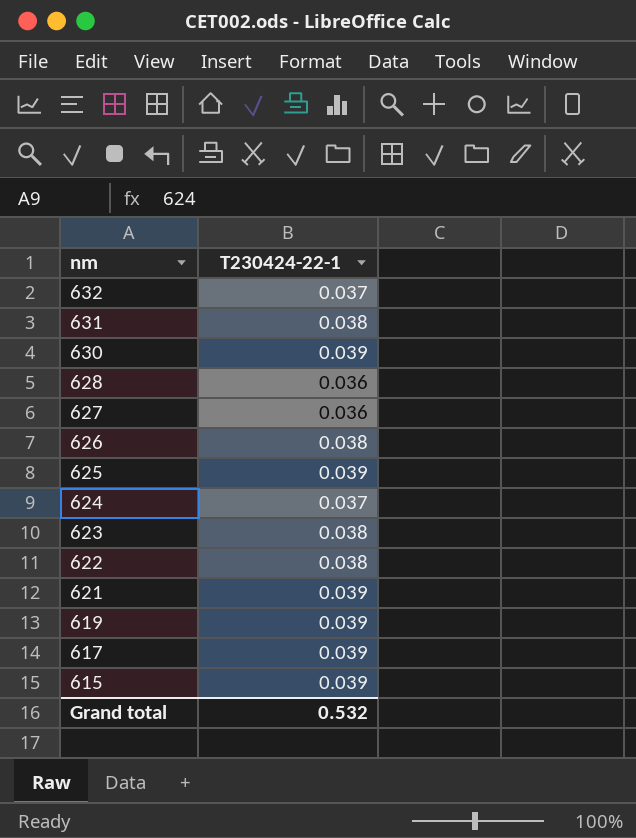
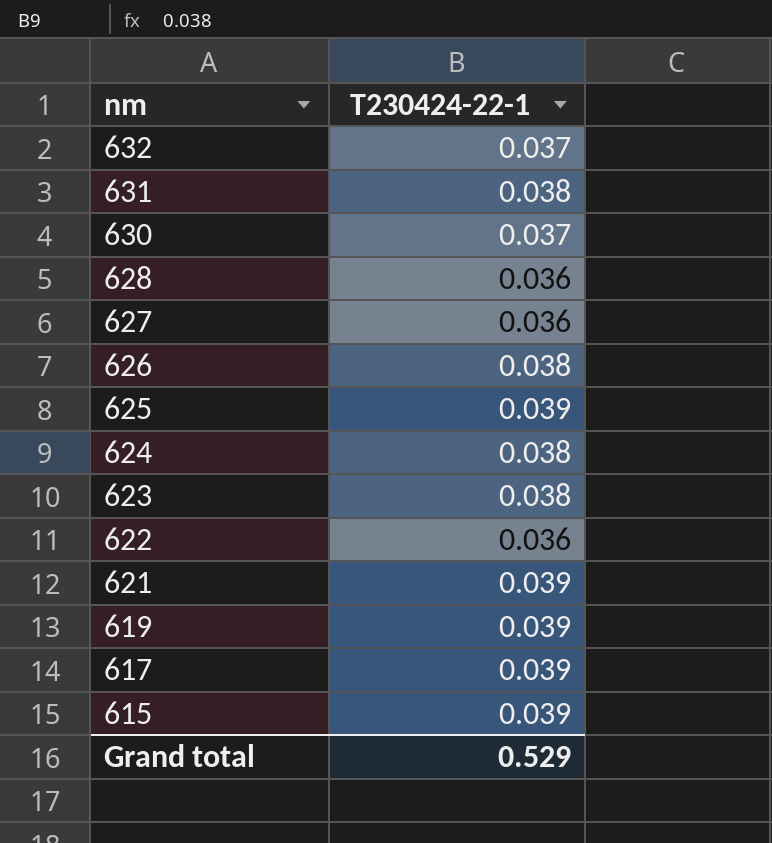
630 | T230424-22-1: 0.039 -> 0.037
624 | T230424-22-1: 0.037 -> 0.038
622 | T230424-22-1: 0.038 -> 0.036
Grand total | T230424-22-1: 0.532 -> 0.529

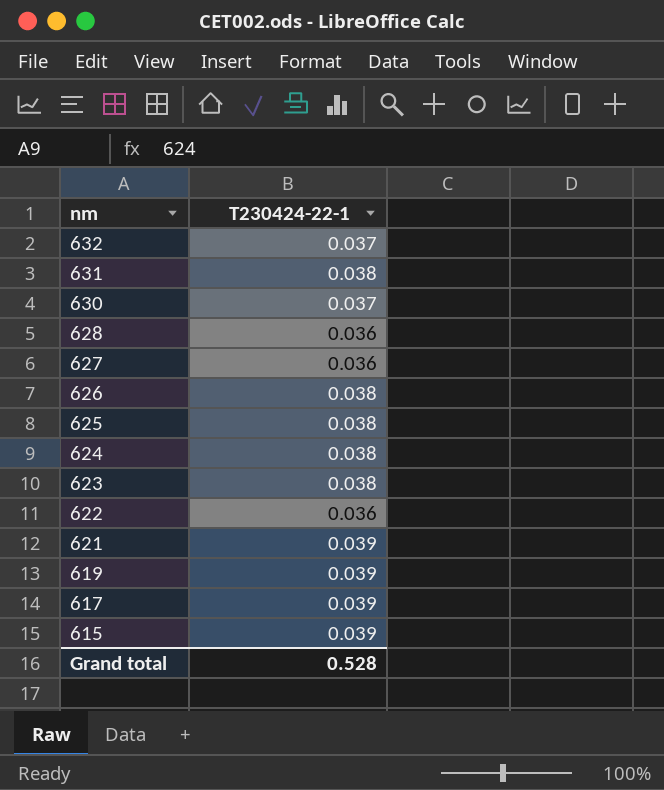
625 | T230424-22-1: 0.039 -> 0.038
Grand total | T230424-22-1: 0.529 -> 0.528

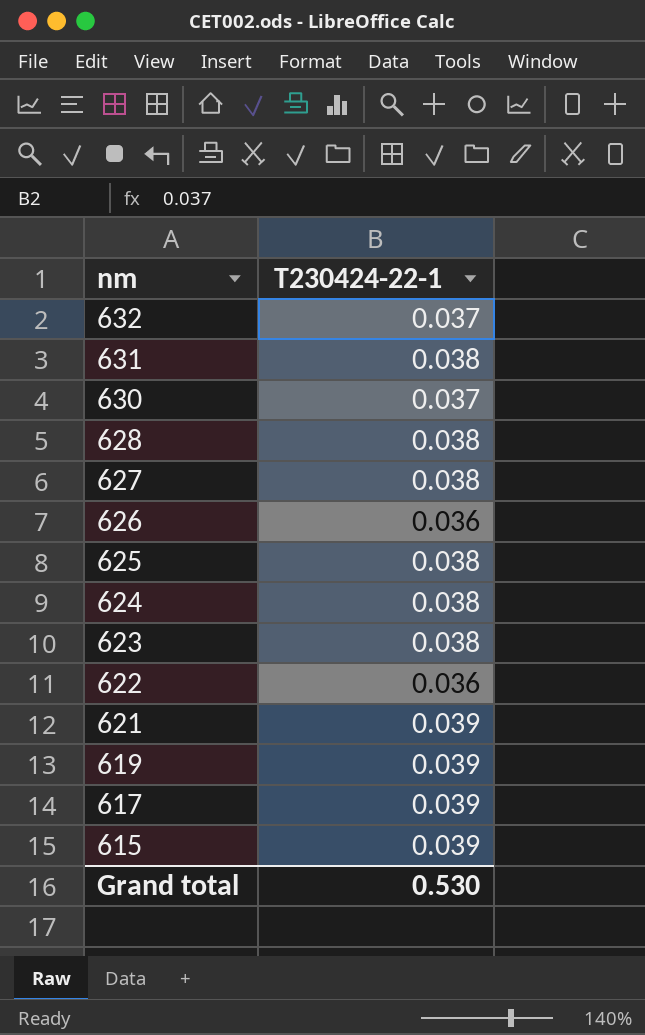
628 | T230424-22-1: 0.036 -> 0.038
627 | T230424-22-1: 0.036 -> 0.038
626 | T230424-22-1: 0.038 -> 0.036
Grand total | T230424-22-1: 0.528 -> 0.530

